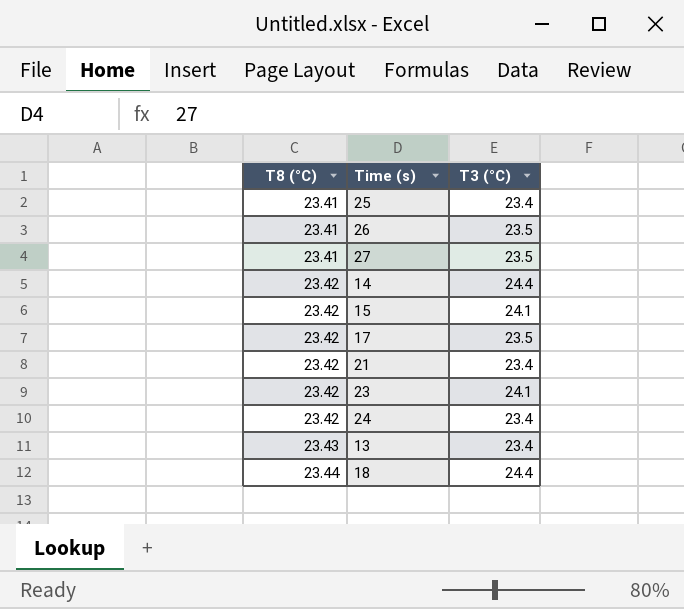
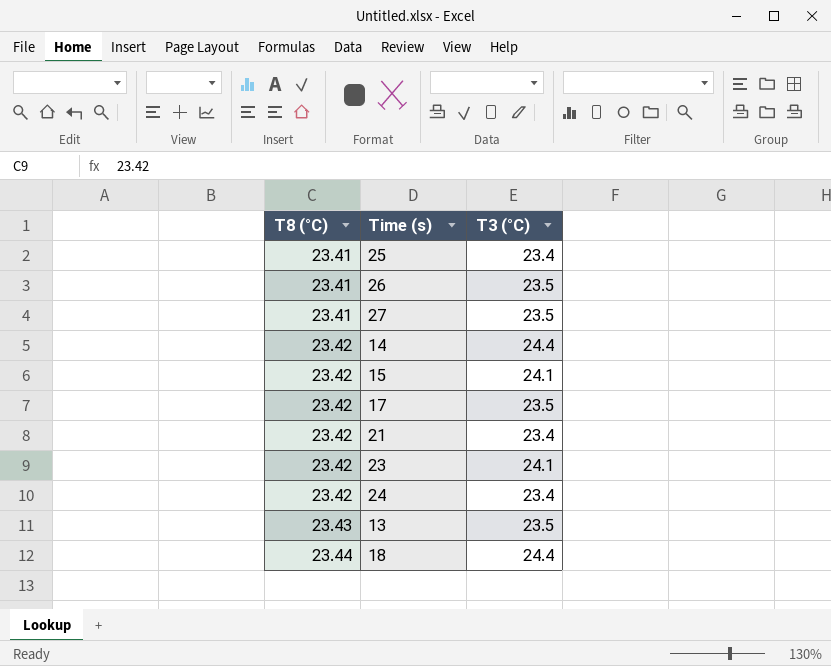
13 | T3 (°C): 23.4 -> 23.5

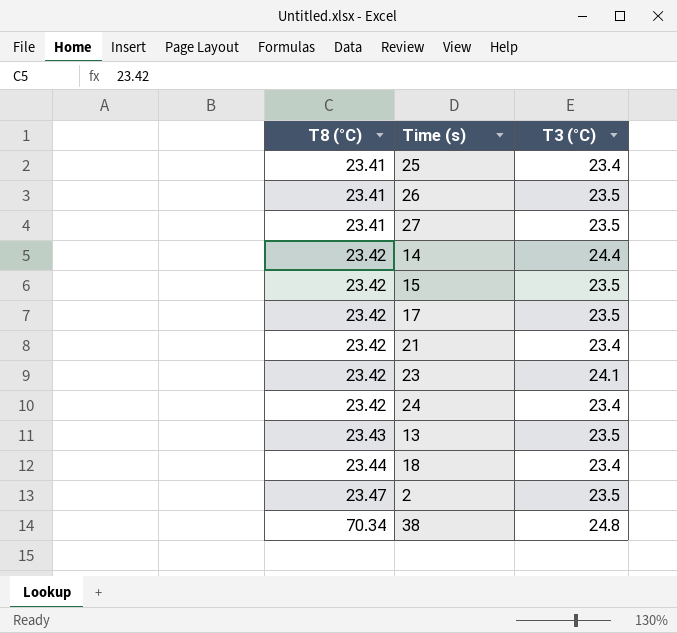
15 | T3 (°C): 24.1 -> 23.5
18 | T3 (°C): 24.4 -> 23.4
row 2: none -> 23.47 | 23.5
row 38: none -> 70.34 | 24.8

